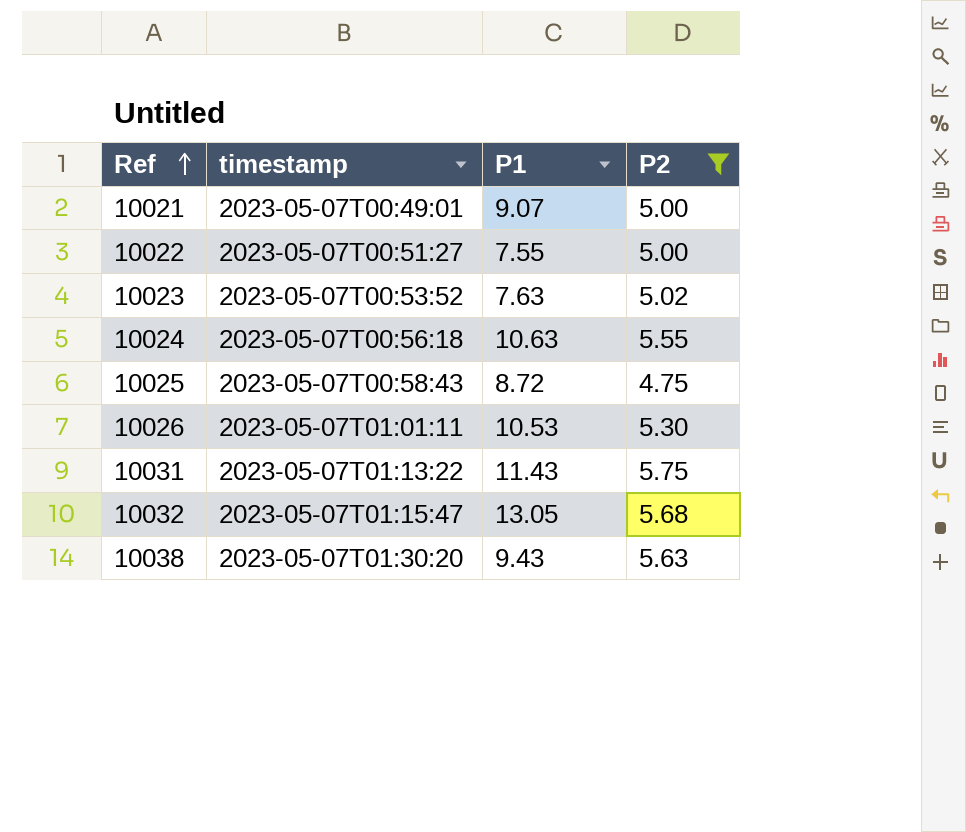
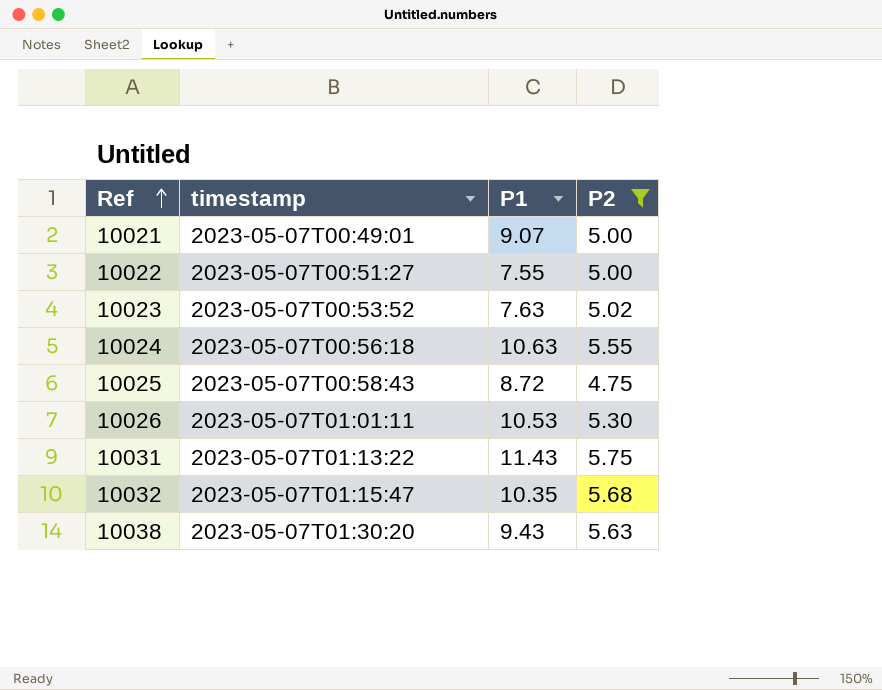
10032 | P1: 13.05 -> 10.35

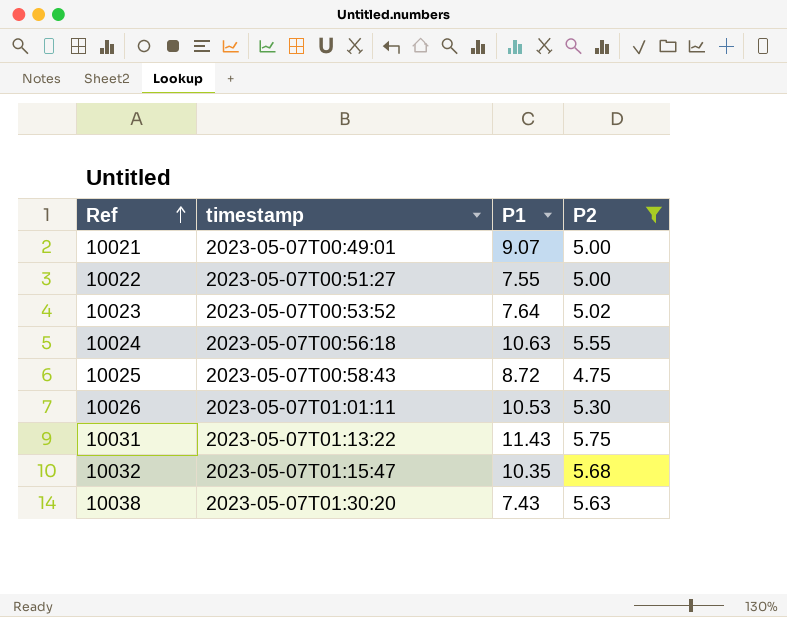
10023 | P1: 7.63 -> 7.64
10038 | P1: 9.43 -> 7.43

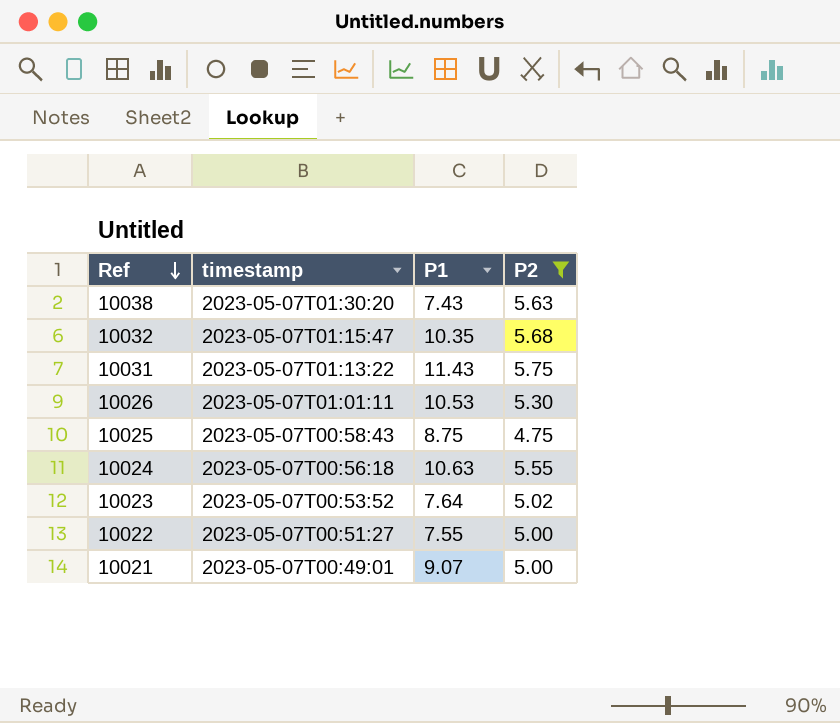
row order: Ref ascending -> Ref descending
10025 | P1: 8.72 -> 8.75

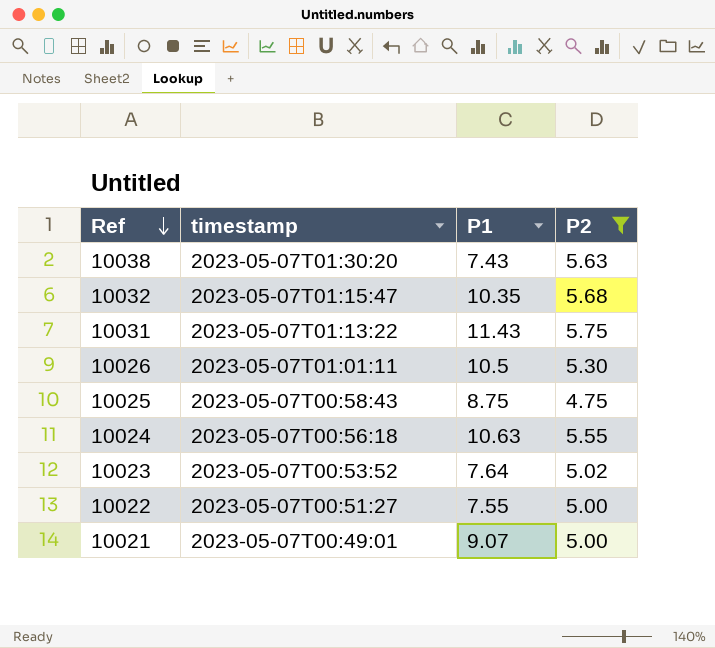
10026 | P1: 10.53 -> 10.5

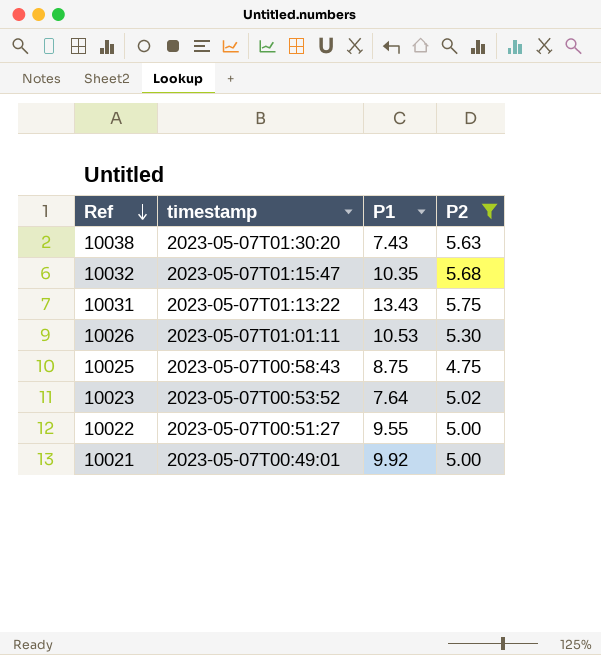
row 10024: 2023-05-07T00:56:18 | 10.63 | 5.55 -> none
10031 | P1: 11.43 -> 13.43
10026 | P1: 10.5 -> 10.53
10022 | P1: 7.55 -> 9.55
10021 | P1: 9.07 -> 9.92

